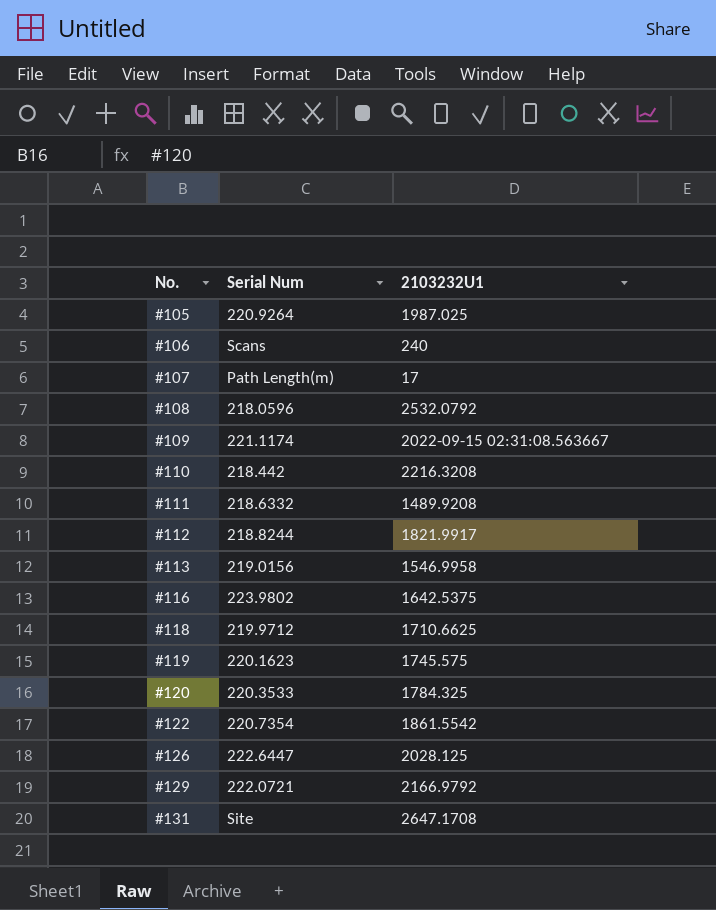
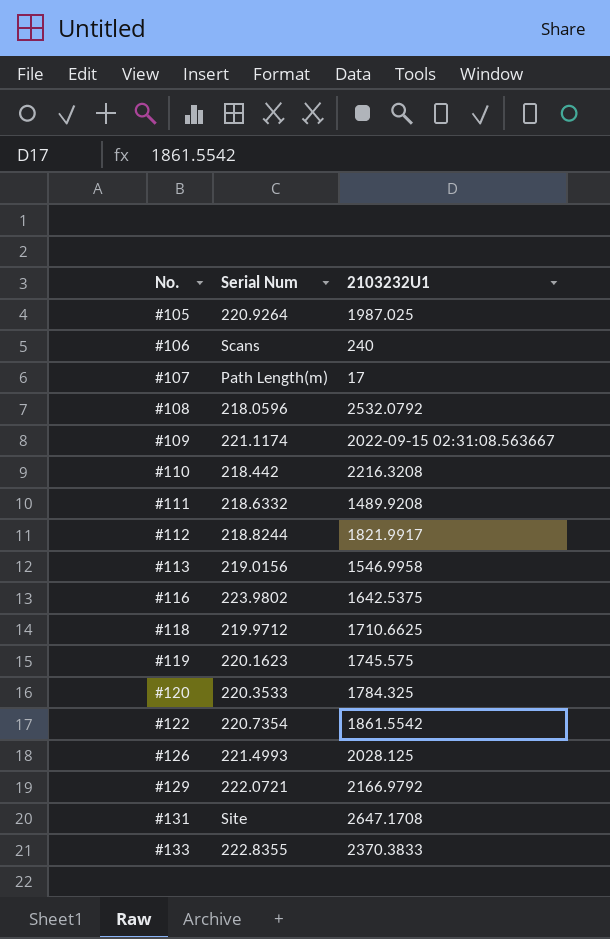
#126 | Serial Num: 222.6447 -> 221.4993
row #133: none -> 222.8355 | 2370.3833

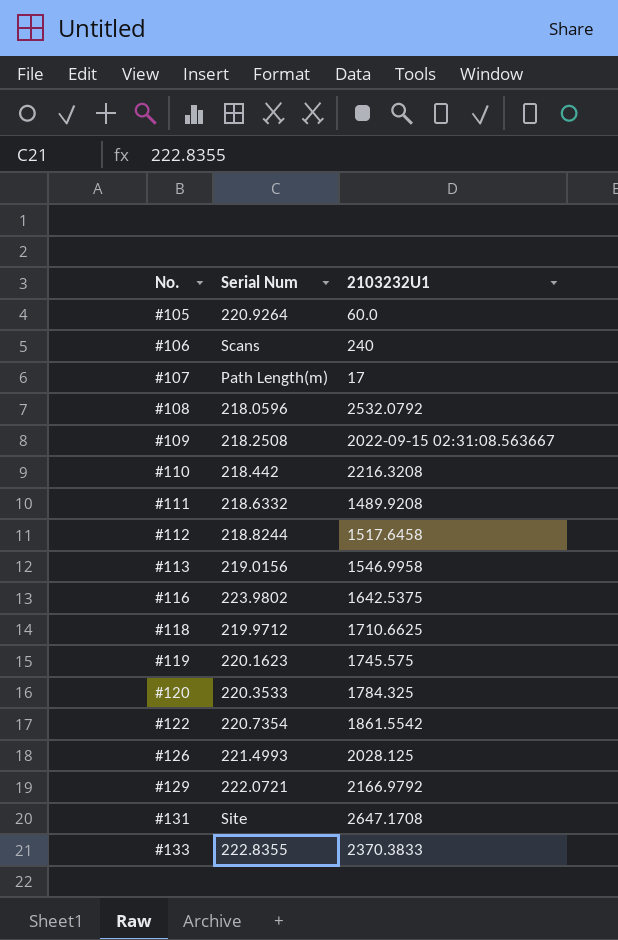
#105 | 2103232U1: 1987.025 -> 60.0
#109 | Serial Num: 221.1174 -> 218.2508
#112 | 2103232U1: 1821.9917 -> 1517.6458

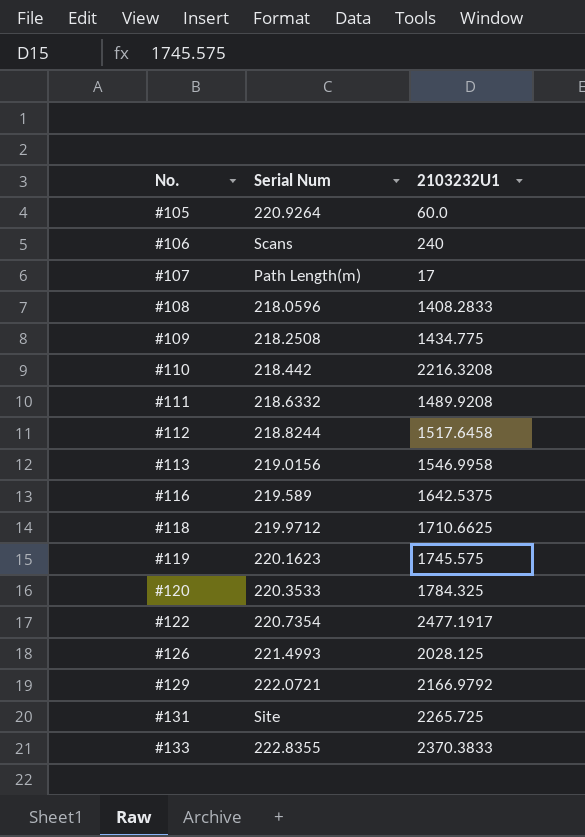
#108 | 2103232U1: 2532.0792 -> 1408.2833
#109 | 2103232U1: 2022-09-15 02:31:08.563667 -> 1434.775
#116 | Serial Num: 223.9802 -> 219.589
#122 | 2103232U1: 1861.5542 -> 2477.1917
#131 | 2103232U1: 2647.1708 -> 2265.725

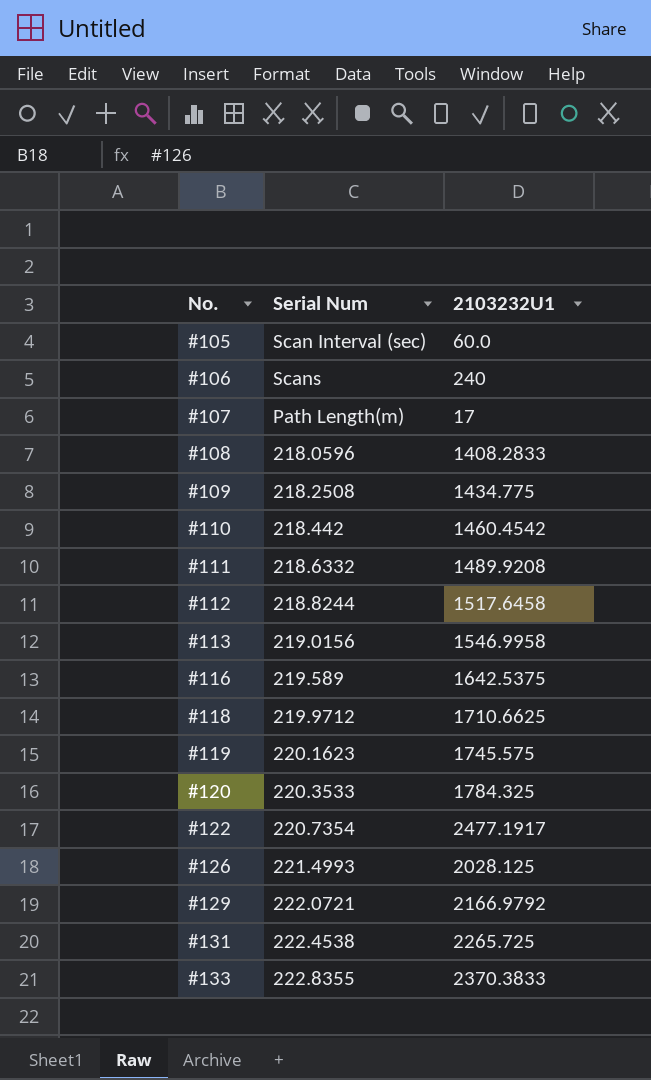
#105 | Serial Num: 220.9264 -> Scan Interval (sec)
#110 | 2103232U1: 2216.3208 -> 1460.4542
#131 | Serial Num: Site -> 222.4538

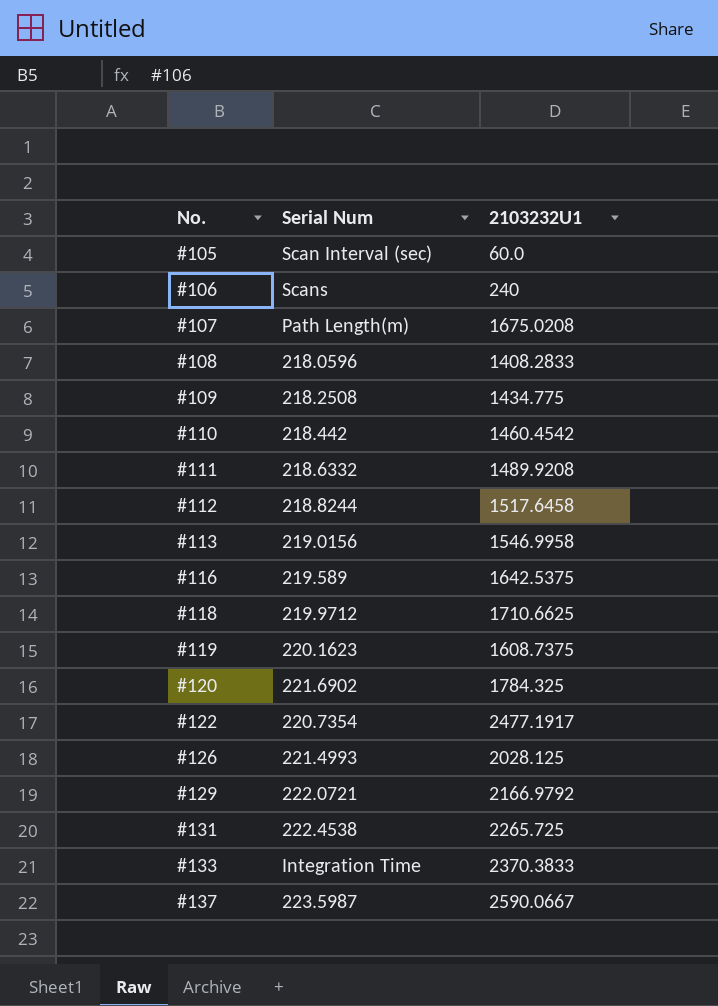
#107 | 2103232U1: 17 -> 1675.0208
#119 | 2103232U1: 1745.575 -> 1608.7375
#120 | Serial Num: 220.3533 -> 221.6902
#133 | Serial Num: 222.8355 -> Integration Time
row #137: none -> 223.5987 | 2590.0667

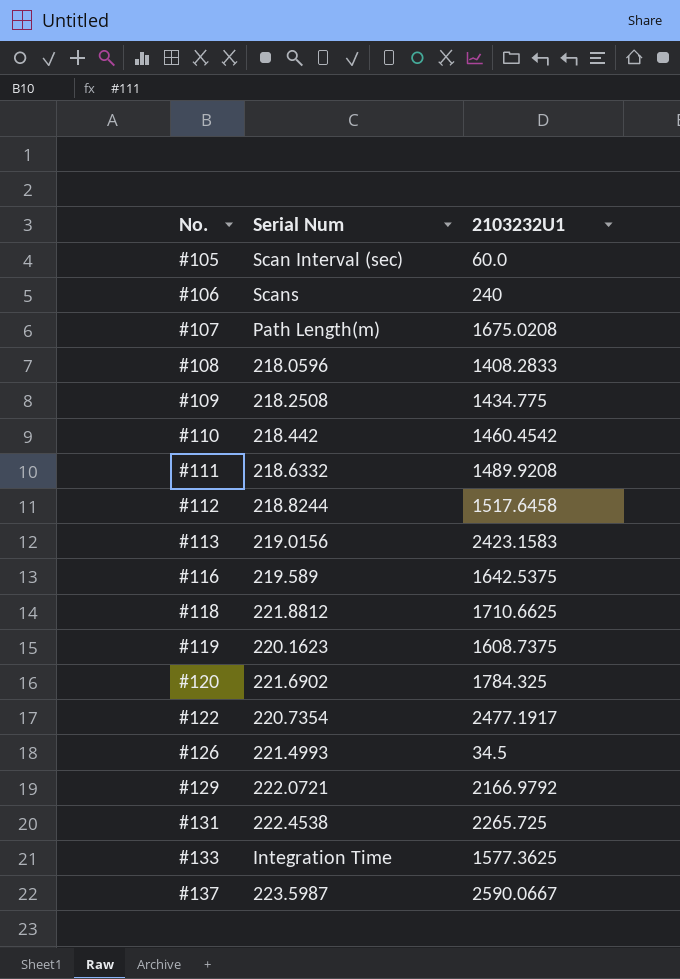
#113 | 2103232U1: 1546.9958 -> 2423.1583
#118 | Serial Num: 219.9712 -> 221.8812
#126 | 2103232U1: 2028.125 -> 34.5
#133 | 2103232U1: 2370.3833 -> 1577.3625

